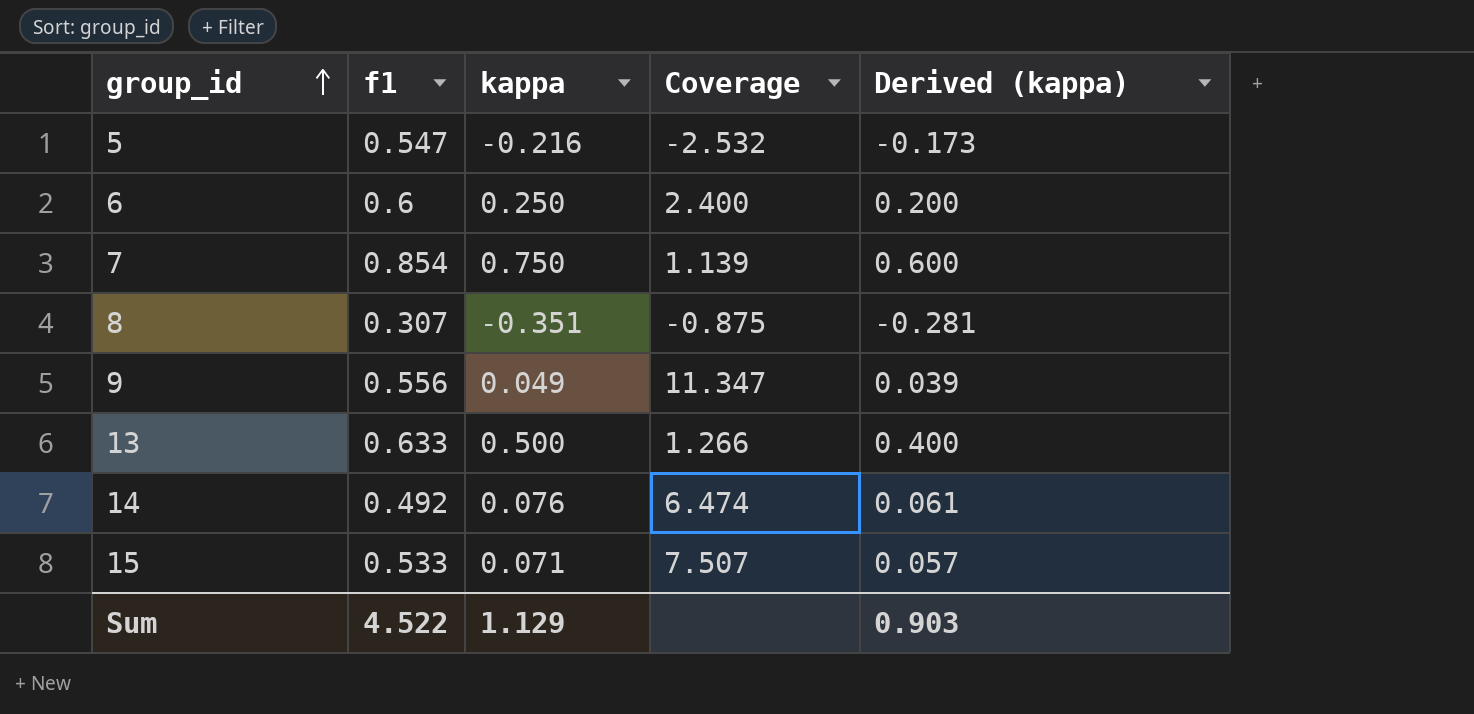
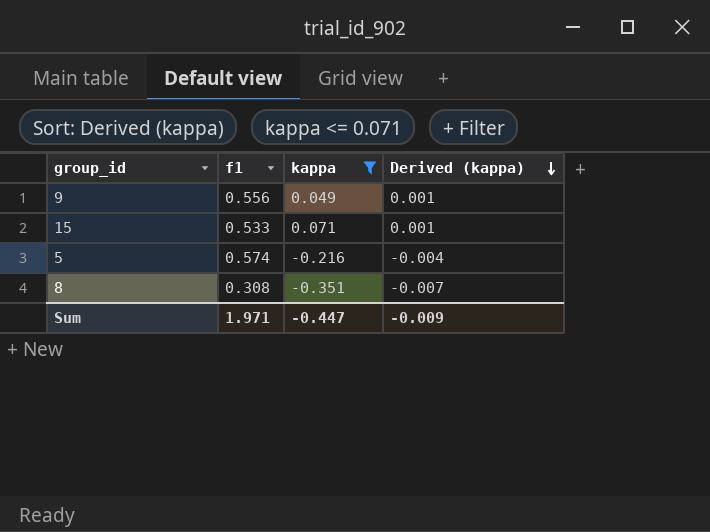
filter: none -> kappa <= 0.071
row order: group_id ascending -> Derived (kappa) descending
column Coverage | formula: [f1] / [kappa] -> none
column Derived (kappa) | formula: [kappa] * 0.8 -> [kappa] * 0.02
5 | f1: 0.547 -> 0.574
8 | f1: 0.307 -> 0.308
Sum | f1: 4.522 -> 1.971
Sum | kappa: 1.129 -> -0.447
Sum | Derived (kappa): 0.903 -> -0.009

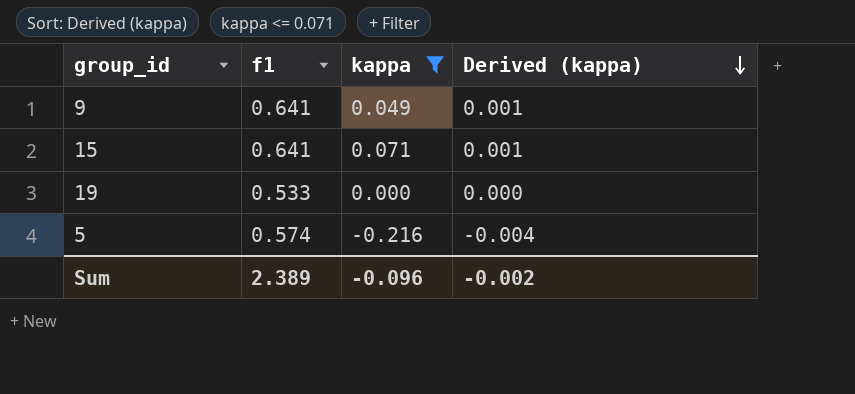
row 8: 0.308 | -0.351 | -0.007 -> none
9 | f1: 0.556 -> 0.641
15 | f1: 0.533 -> 0.641
row 19: none -> 0.533 | 0.000 | 0.000
Sum | f1: 1.971 -> 2.389
Sum | kappa: -0.447 -> -0.096
Sum | Derived (kappa): -0.009 -> -0.002

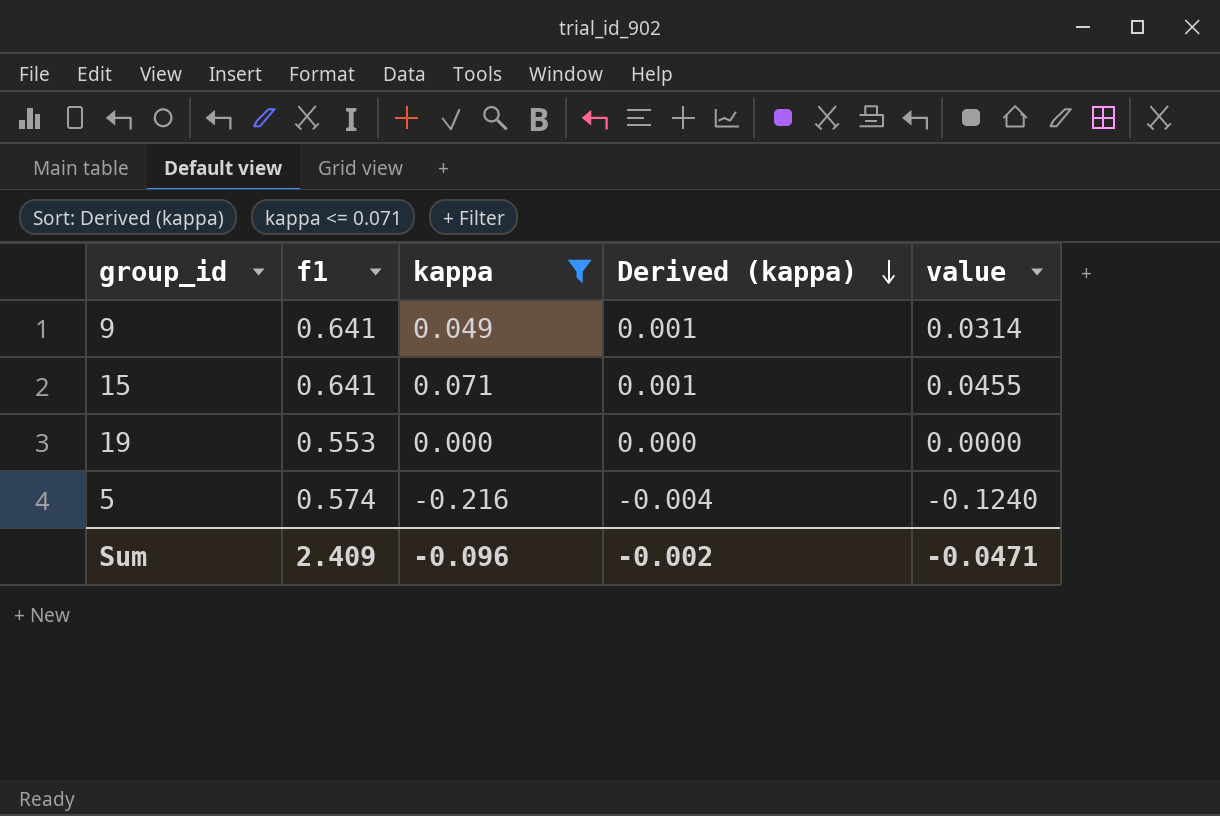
column value | formula: none -> [f1] * [kappa]
19 | f1: 0.533 -> 0.553
Sum | f1: 2.389 -> 2.409

